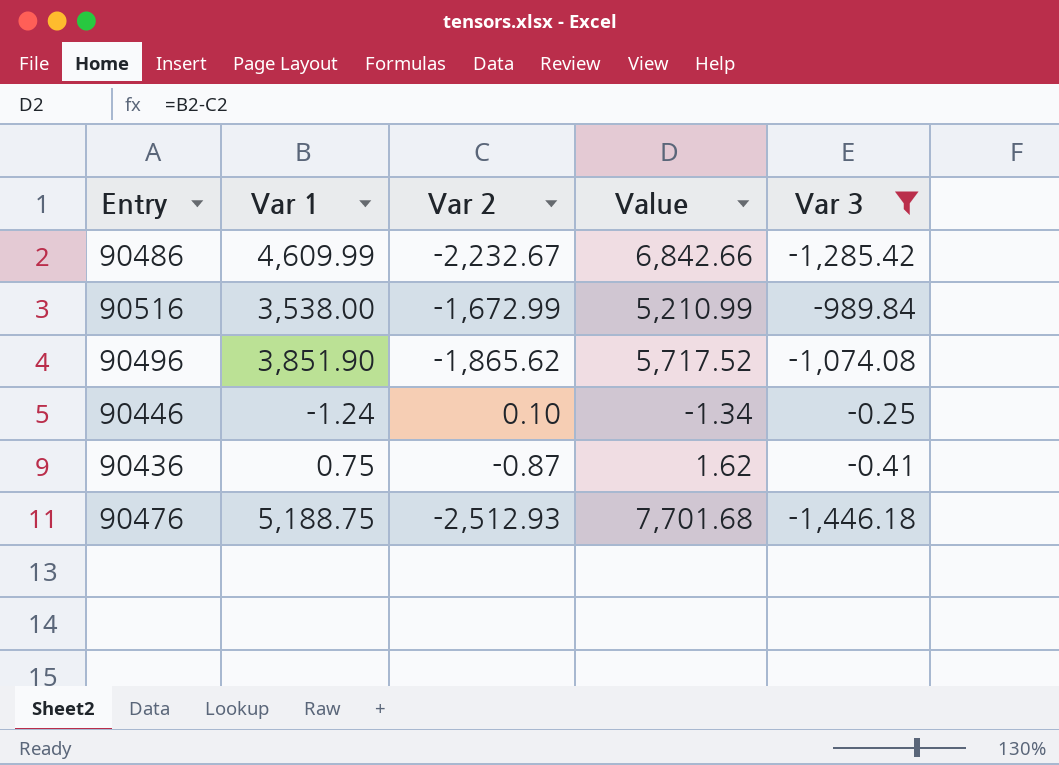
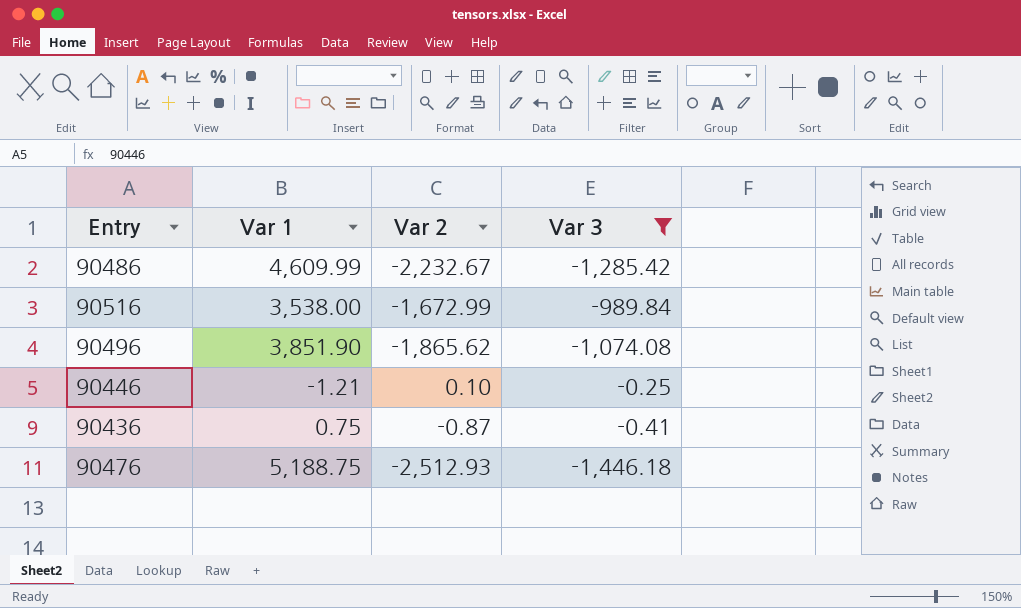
column Value | formula: [Var 1] - [Var 2] -> none
90446 | Var 1: -1.24 -> -1.21

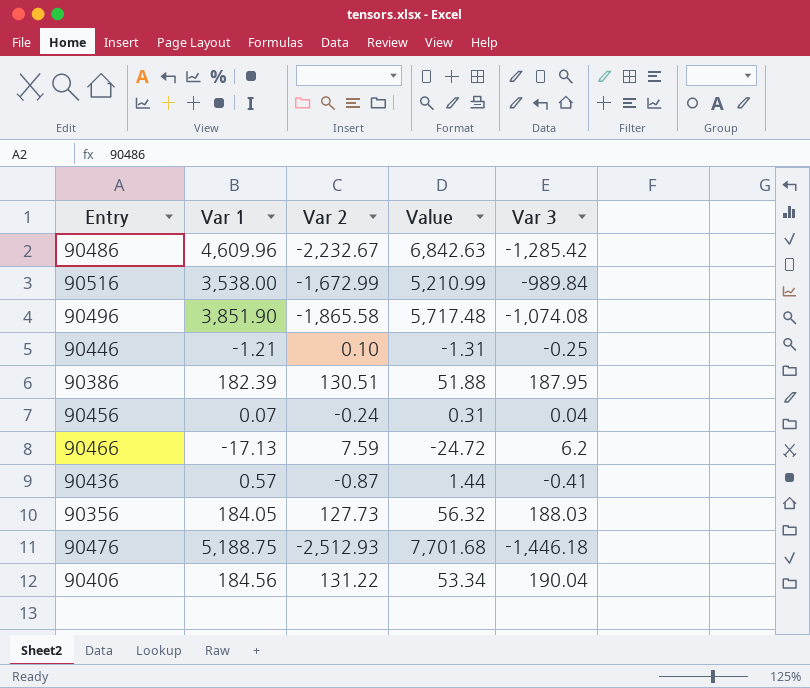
filter: Var 3 <= -0.25 -> none
column Value | formula: none -> [Var 1] - [Var 2]
90486 | Var 1: 4,609.99 -> 4,609.96
90496 | Var 2: -1,865.62 -> -1,865.58
90436 | Var 1: 0.75 -> 0.57

